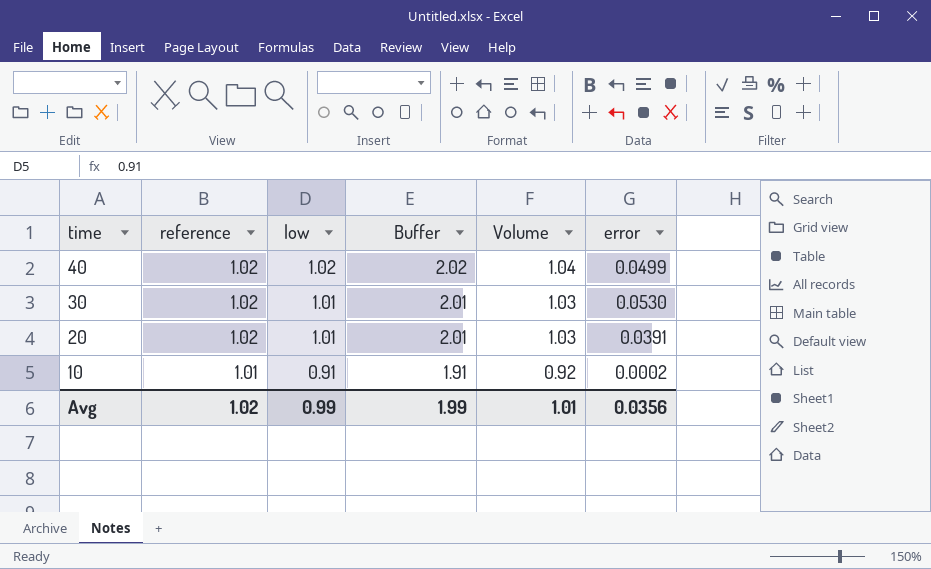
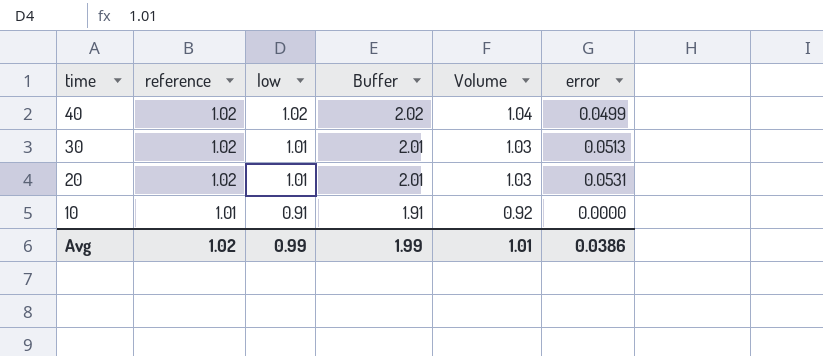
30 | error: 0.0530 -> 0.0513
20 | error: 0.0391 -> 0.0531
10 | error: 0.0002 -> 0.0000
Avg | error: 0.0356 -> 0.0386

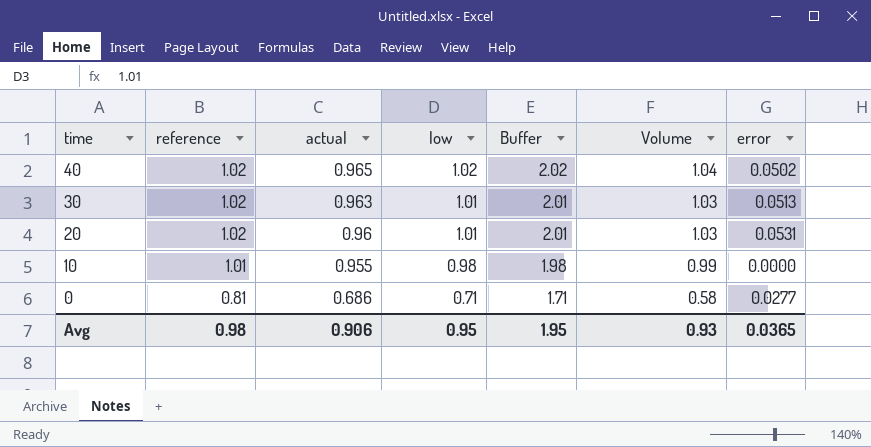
column actual | position: none -> 3
40 | error: 0.0499 -> 0.0502
10 | low: 0.91 -> 0.98
10 | Buffer: 1.91 -> 1.98
10 | Volume: 0.92 -> 0.99
row 0: none -> 0.81 | 0.686 | 0.71 | 1.71 | 0.58 | 0.0277
Avg | reference: 1.02 -> 0.98
Avg | low: 0.99 -> 0.95
Avg | Buffer: 1.99 -> 1.95
Avg | Volume: 1.01 -> 0.93
Avg | error: 0.0386 -> 0.0365

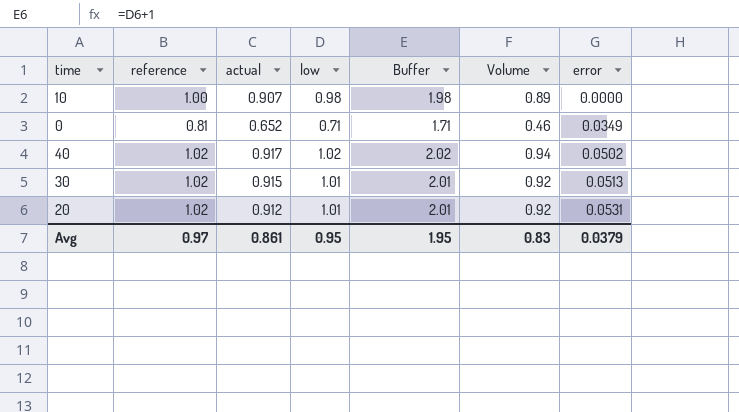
row order: time descending -> error ascending
column Volume | formula: [reference] * [low] -> [actual] * [low]
10 | reference: 1.01 -> 1.00
10 | actual: 0.955 -> 0.907
0 | actual: 0.686 -> 0.652
0 | error: 0.0277 -> 0.0349
40 | actual: 0.965 -> 0.917
30 | actual: 0.963 -> 0.915
20 | actual: 0.96 -> 0.912
Avg | reference: 0.98 -> 0.97
Avg | actual: 0.906 -> 0.861
Avg | Volume: 0.93 -> 0.83
Avg | error: 0.0365 -> 0.0379

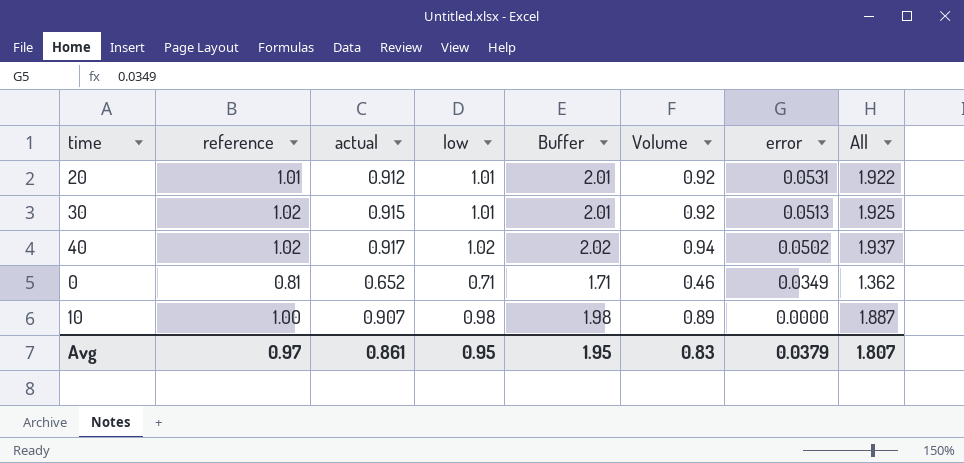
row order: error ascending -> error descending
column All | formula: none -> [actual] + [low]
20 | reference: 1.02 -> 1.01

